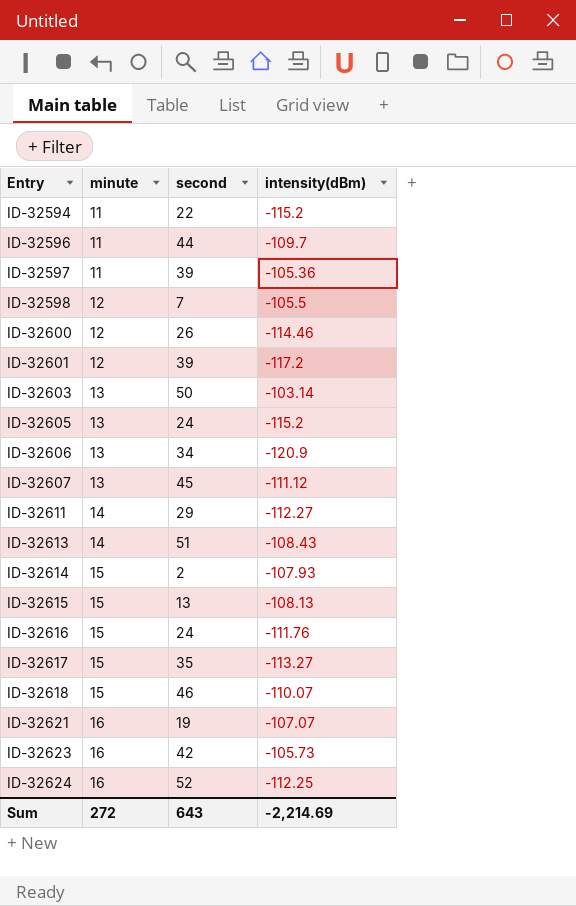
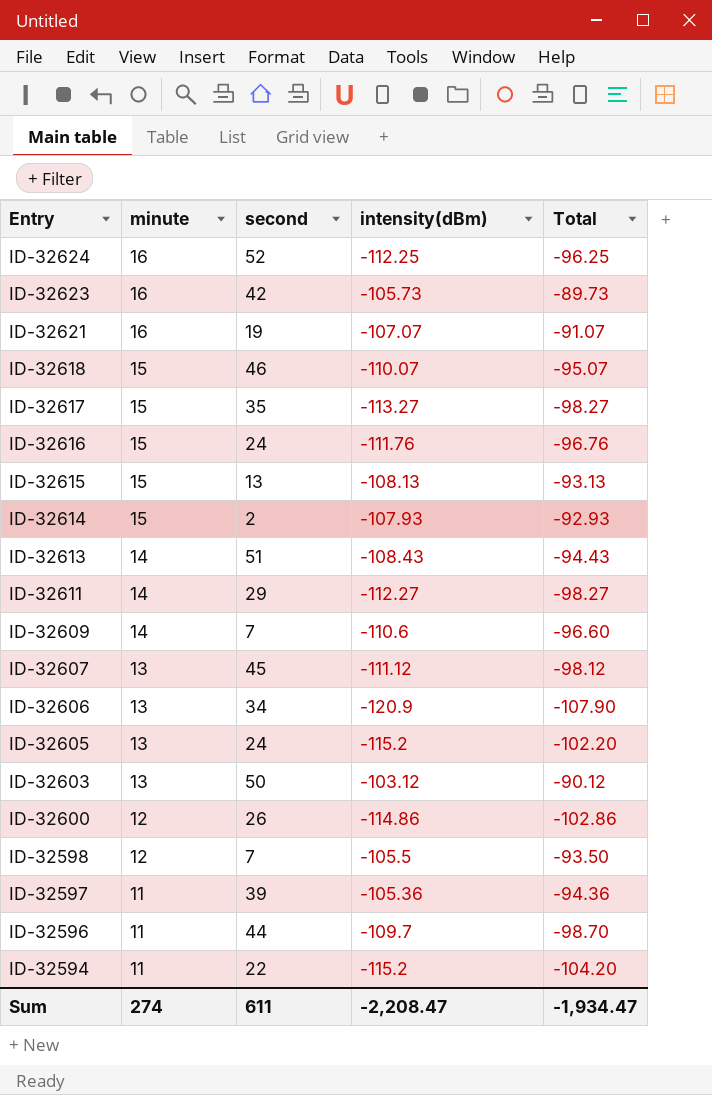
row order: Entry ascending -> Entry descending
column Total | formula: none -> [minute] + [intensity(dBm)]
row ID-32601: 12 | 39 | -117.2 -> none
row ID-32609: none -> 14 | 7 | -110.6 | -96.60
ID-32603 | intensity(dBm): -103.14 -> -103.12
ID-32600 | intensity(dBm): -114.46 -> -114.86
Sum | minute: 272 -> 274
Sum | second: 643 -> 611
Sum | intensity(dBm): -2,214.69 -> -2,208.47

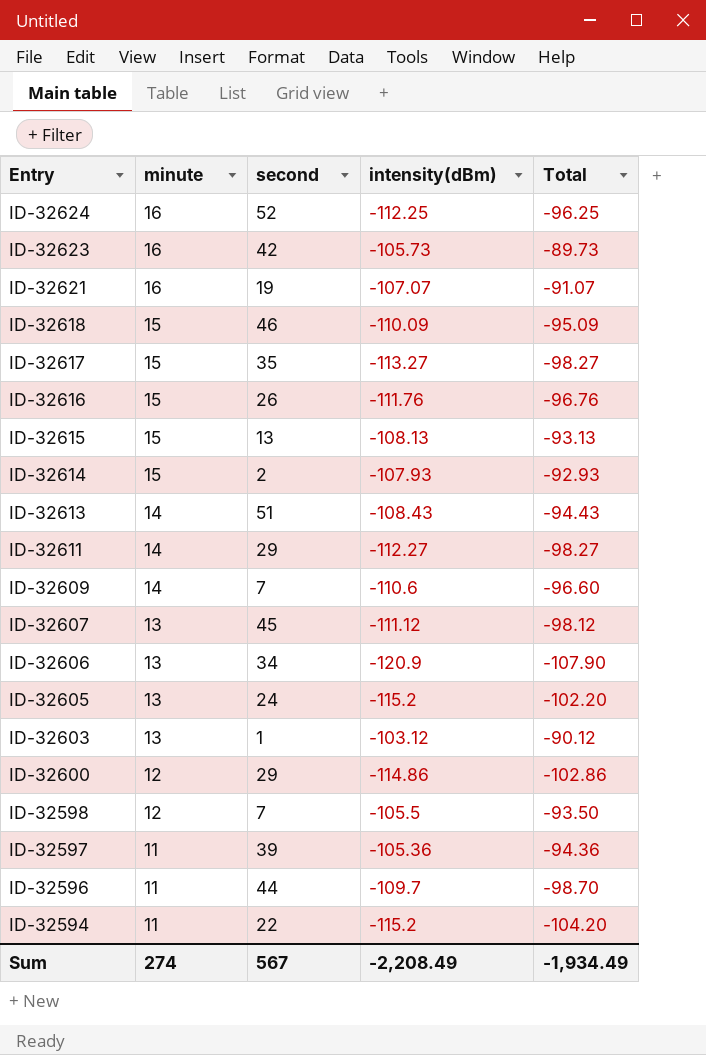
ID-32618 | intensity(dBm): -110.07 -> -110.09
ID-32618 | Total: -95.07 -> -95.09
ID-32616 | second: 24 -> 26
ID-32603 | second: 50 -> 1
ID-32600 | second: 26 -> 29
Sum | second: 611 -> 567
Sum | intensity(dBm): -2,208.47 -> -2,208.49
Sum | Total: -1,934.47 -> -1,934.49

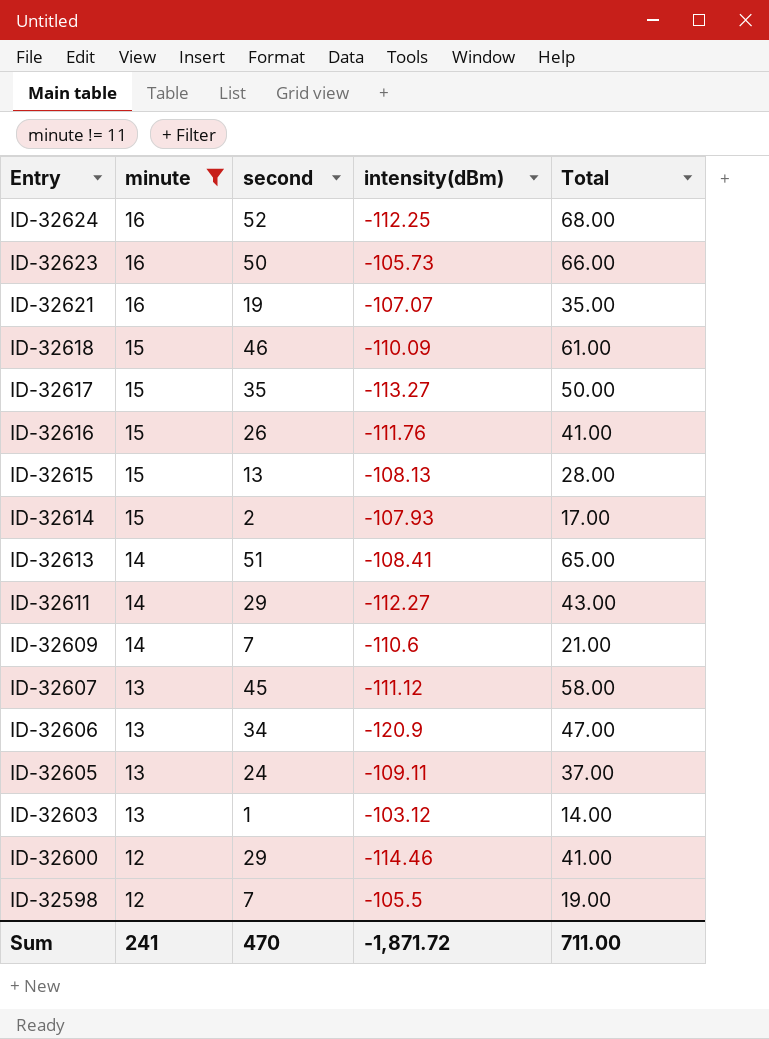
filter: none -> minute != 11
column Total | formula: [minute] + [intensity(dBm)] -> [minute] + [second]
ID-32623 | second: 42 -> 50
ID-32613 | intensity(dBm): -108.43 -> -108.41
ID-32605 | intensity(dBm): -115.2 -> -109.11
ID-32600 | intensity(dBm): -114.86 -> -114.46
Sum | minute: 274 -> 241
Sum | second: 567 -> 470
Sum | intensity(dBm): -2,208.49 -> -1,871.72
Sum | Total: -1,934.49 -> 711.00

